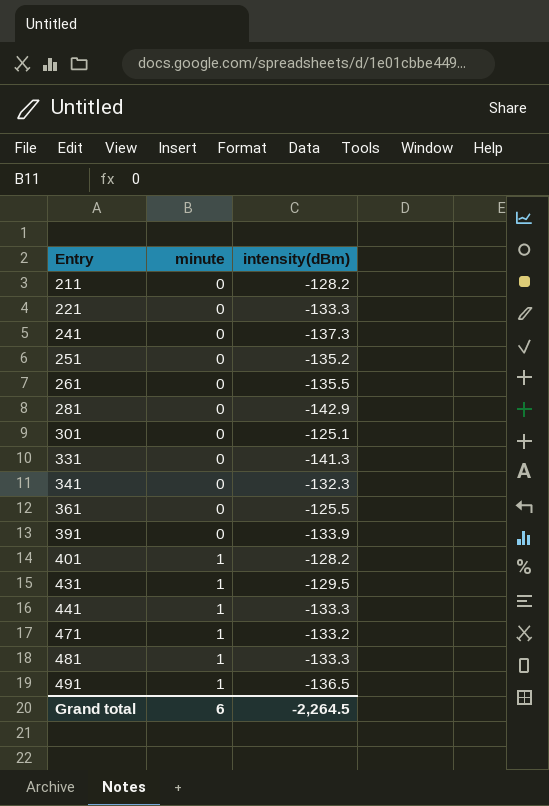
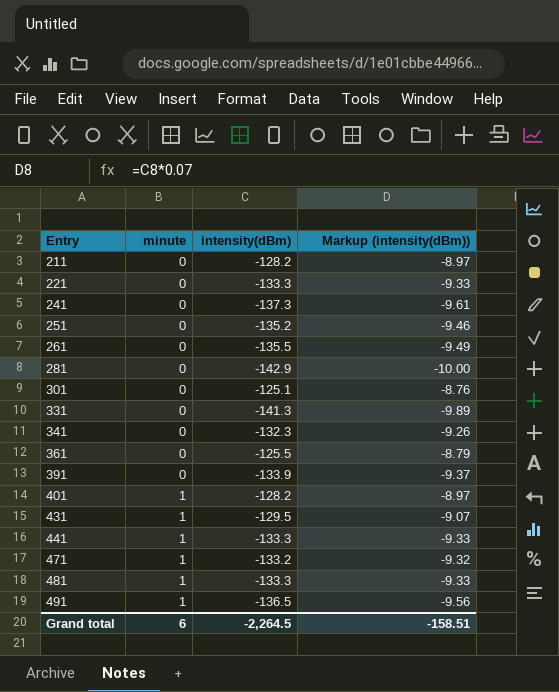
column Markup (intensity(dBm)) | formula: none -> [intensity(dBm)] * 0.07

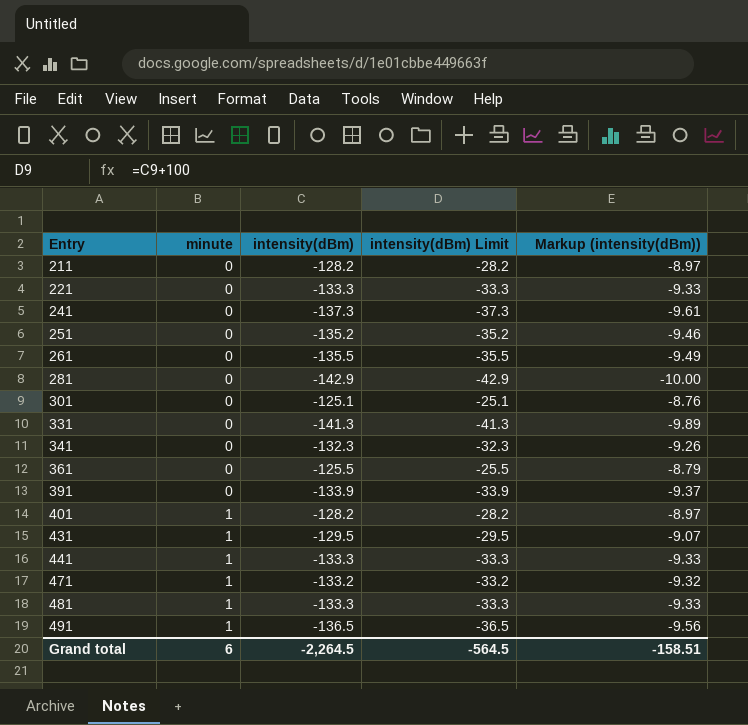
column intensity(dBm) Limit | formula: none -> [intensity(dBm)] + 100

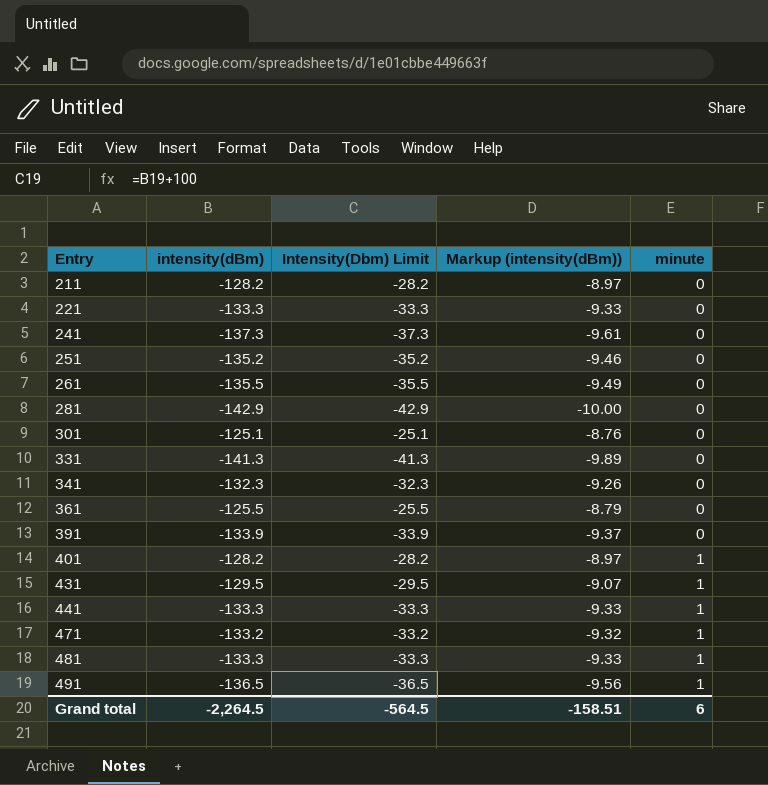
column name: intensity(dBm) Limit -> Intensity(Dbm) Limit
column minute | position: 2 -> 5

